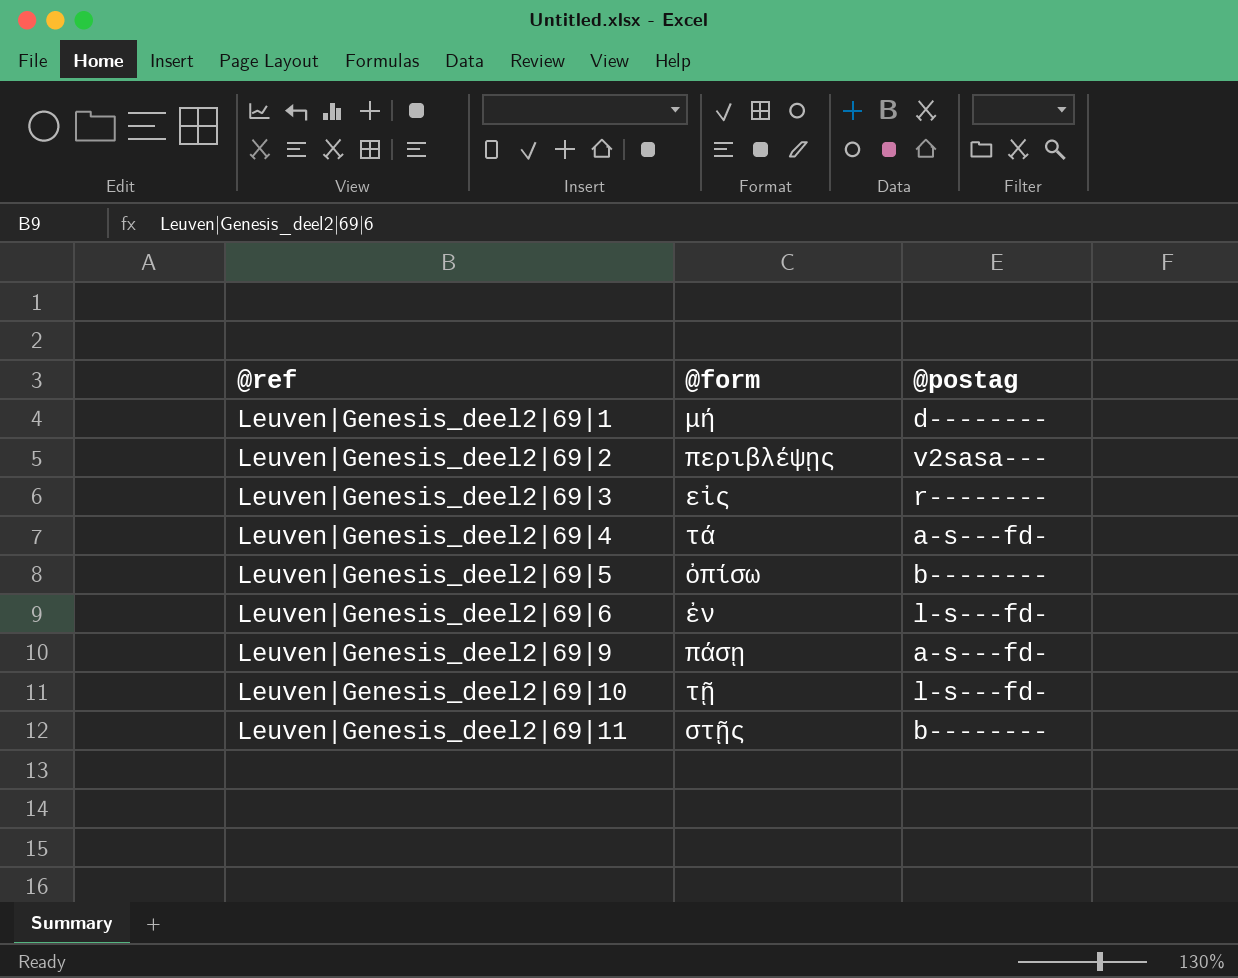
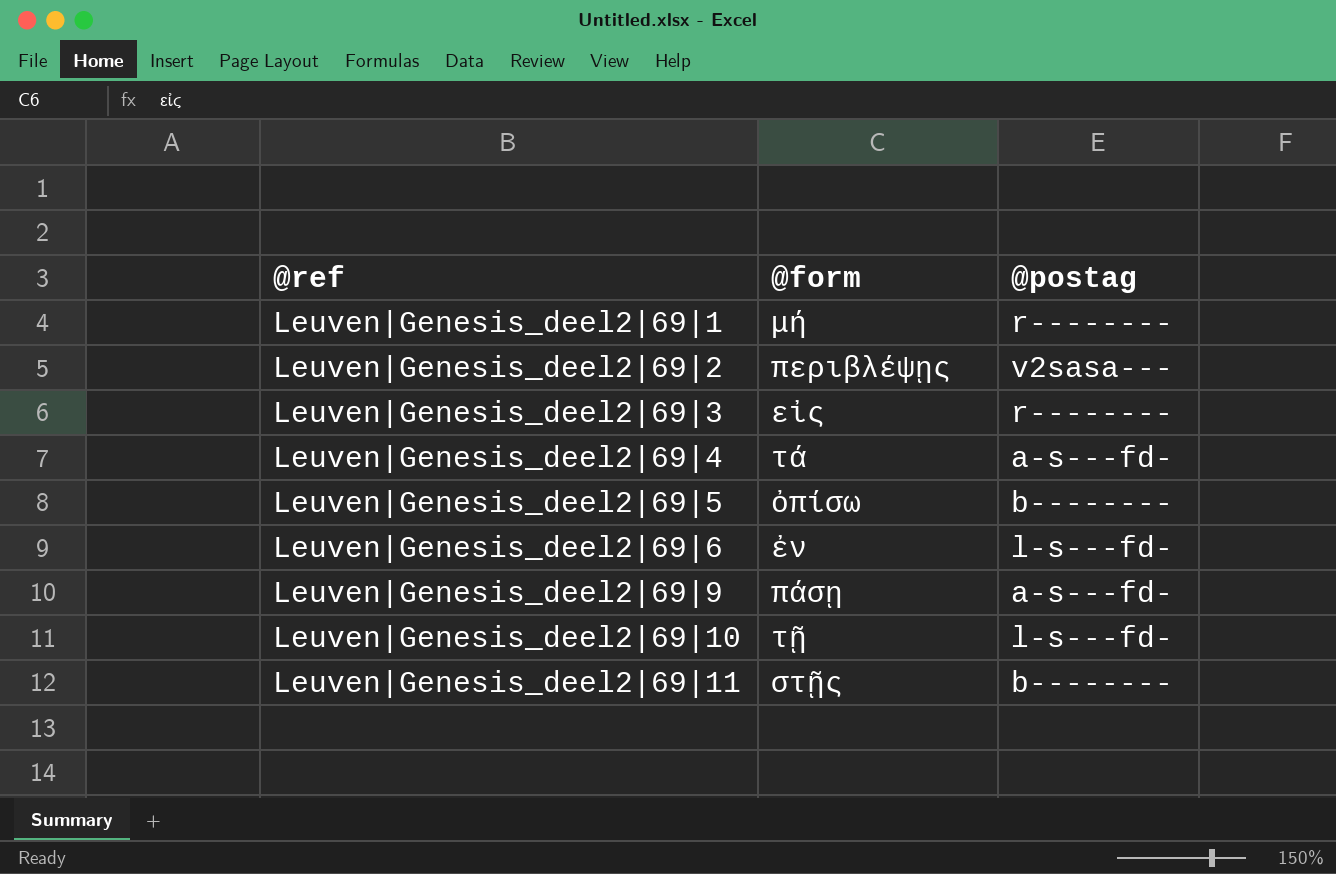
Leuven|Genesis_deel2|69|1 | @postag: d-------- -> r--------

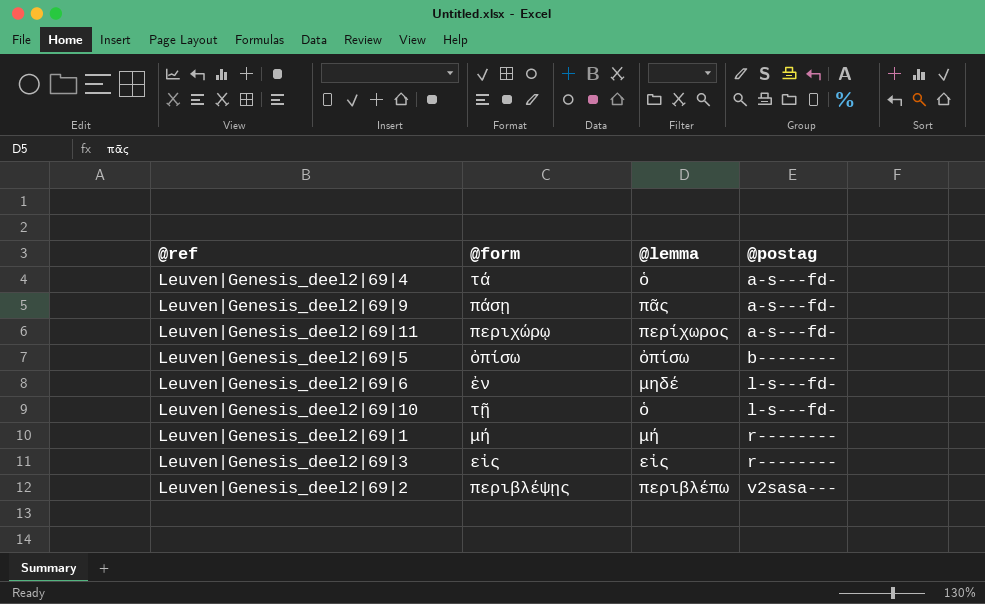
row order: @ref ascending -> @postag ascending
column @lemma | position: none -> 3
Leuven|Genesis_deel2|69|11 | @form: στῇς -> περιχώρῳ
Leuven|Genesis_deel2|69|11 | @postag: b-------- -> a-s---fd-

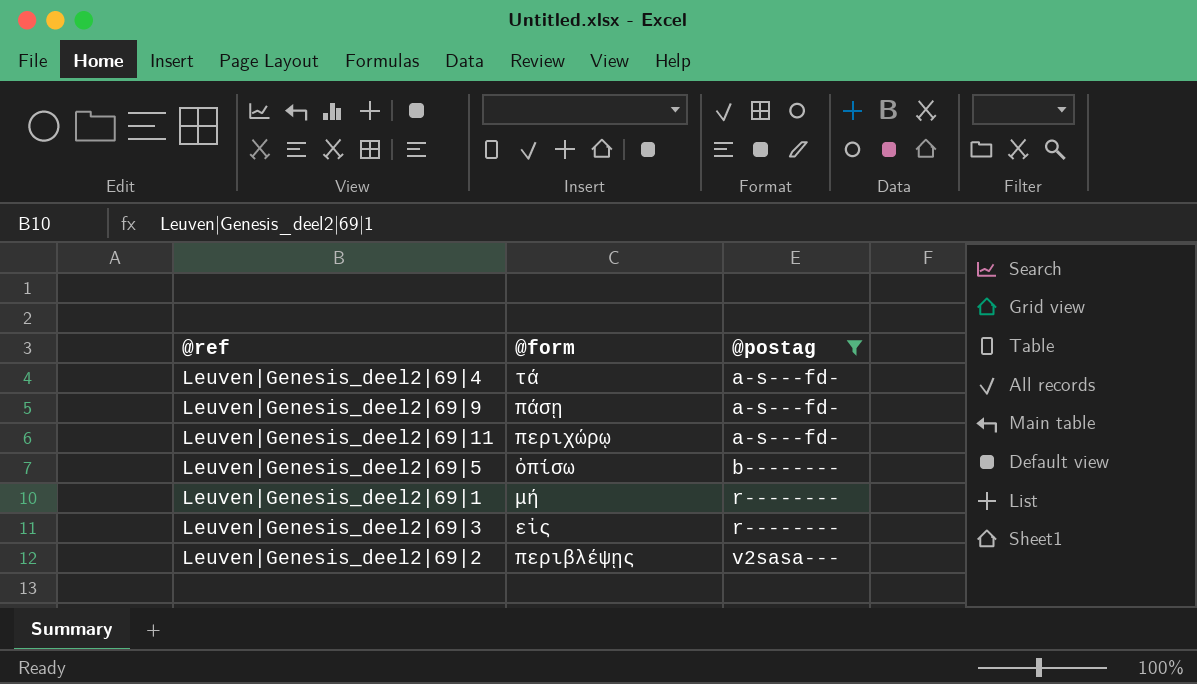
filter: none -> @postag != l-s---fd-
column @lemma | position: 3 -> none

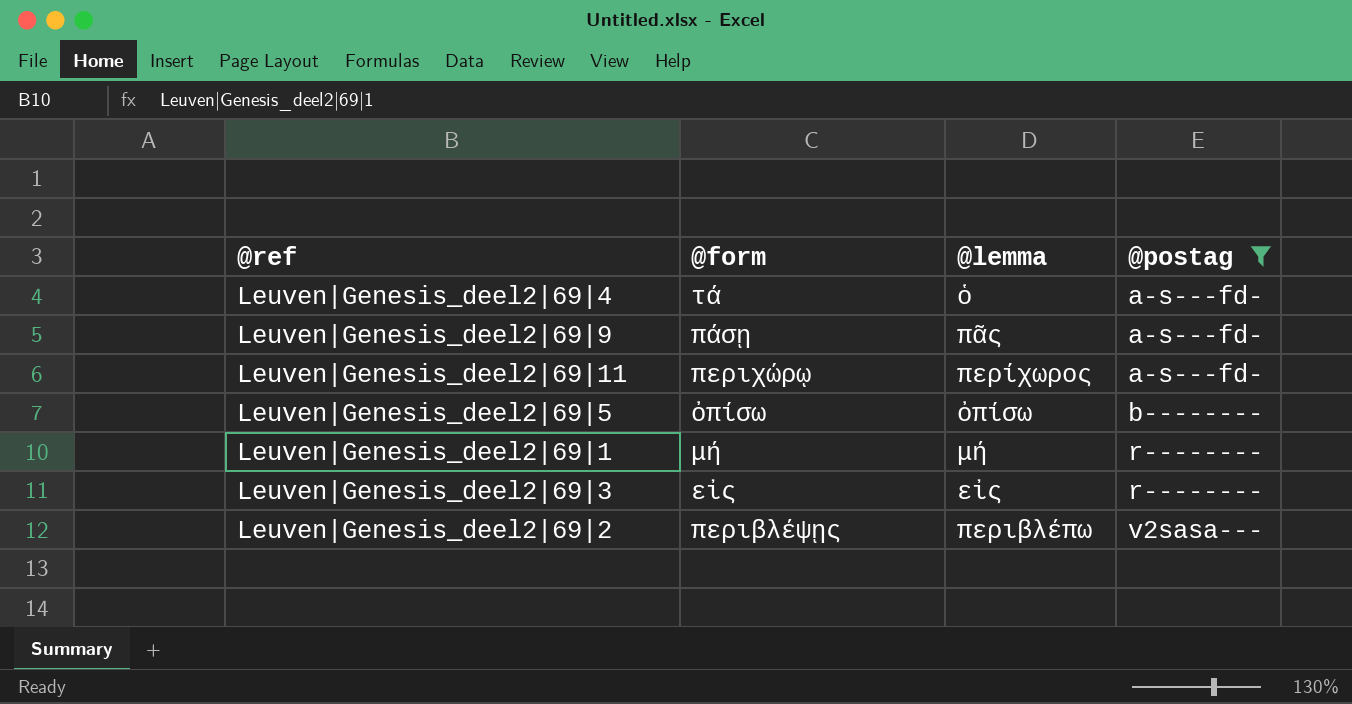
column @lemma | position: none -> 3

